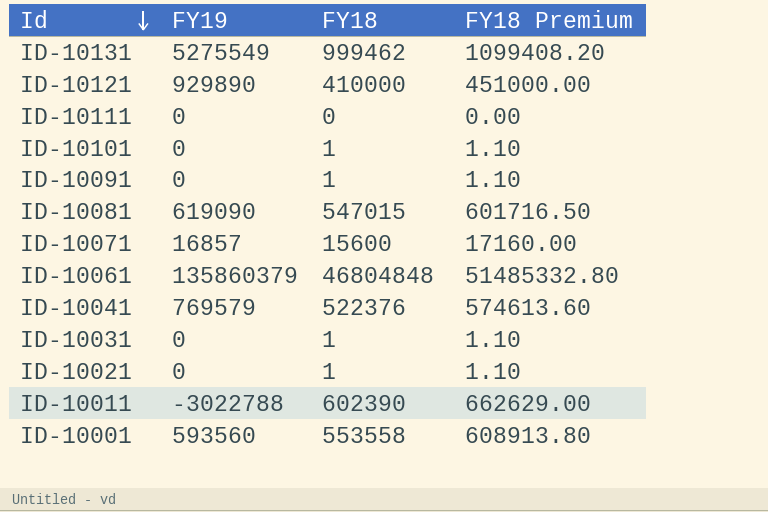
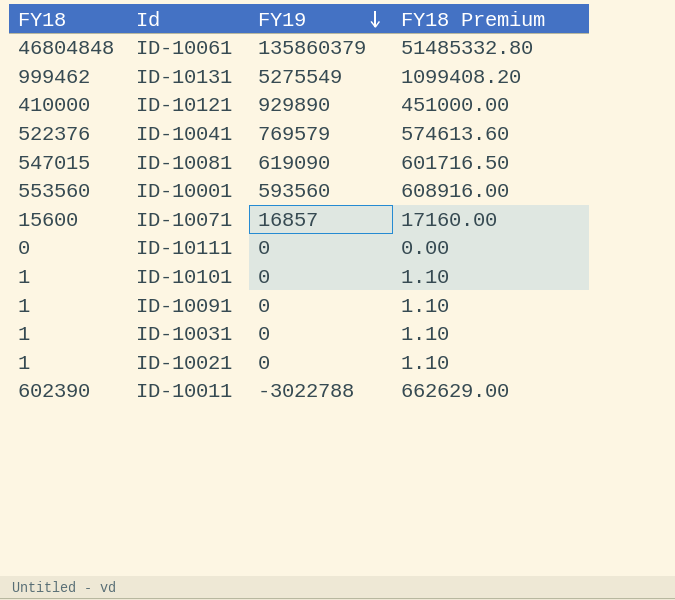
row order: Id descending -> FY19 descending
column FY18 | position: 3 -> 1
ID-10001 | FY18: 553558 -> 553560
ID-10001 | FY18 Premium: 608913.80 -> 608916.00

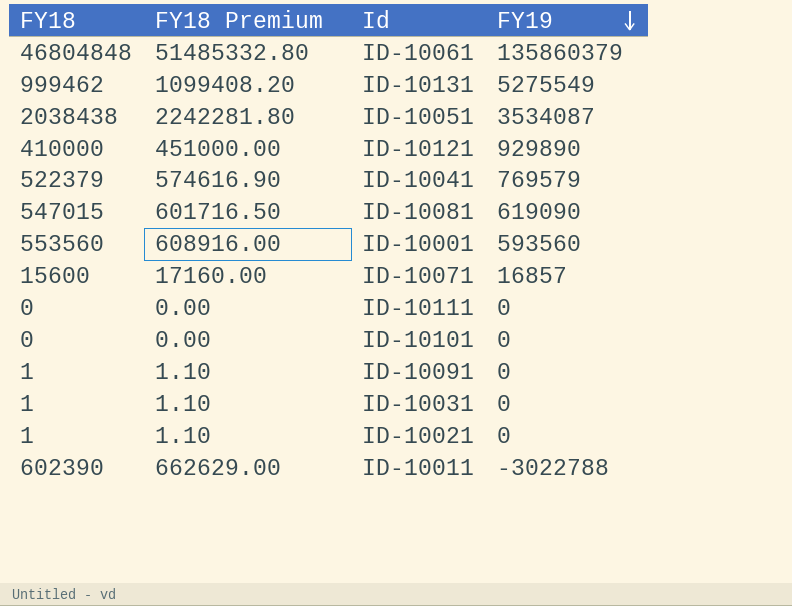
column FY18 Premium | position: 4 -> 2
row ID-10051: none -> 2038438 | 2242281.80 | 3534087
ID-10041 | FY18: 522376 -> 522379
ID-10041 | FY18 Premium: 574613.60 -> 574616.90
ID-10101 | FY18: 1 -> 0
ID-10101 | FY18 Premium: 1.10 -> 0.00

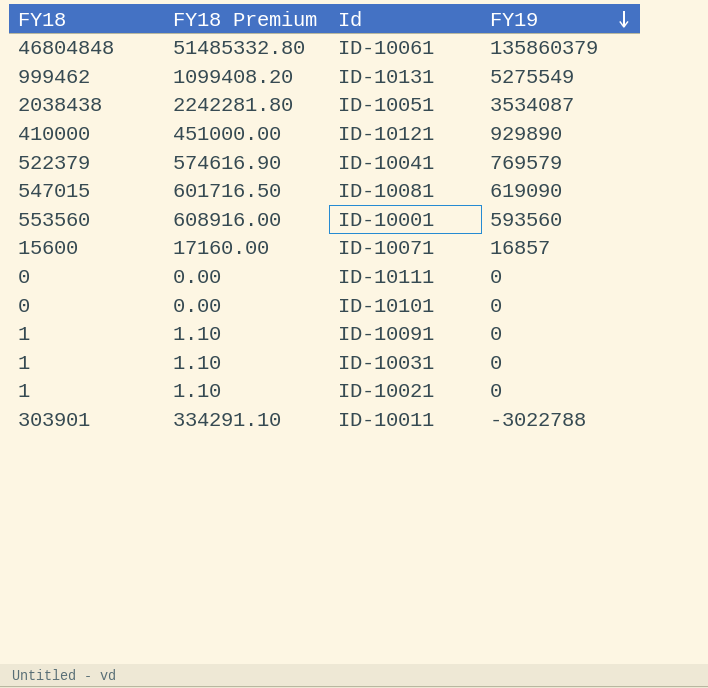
ID-10011 | FY18: 602390 -> 303901
ID-10011 | FY18 Premium: 662629.00 -> 334291.10

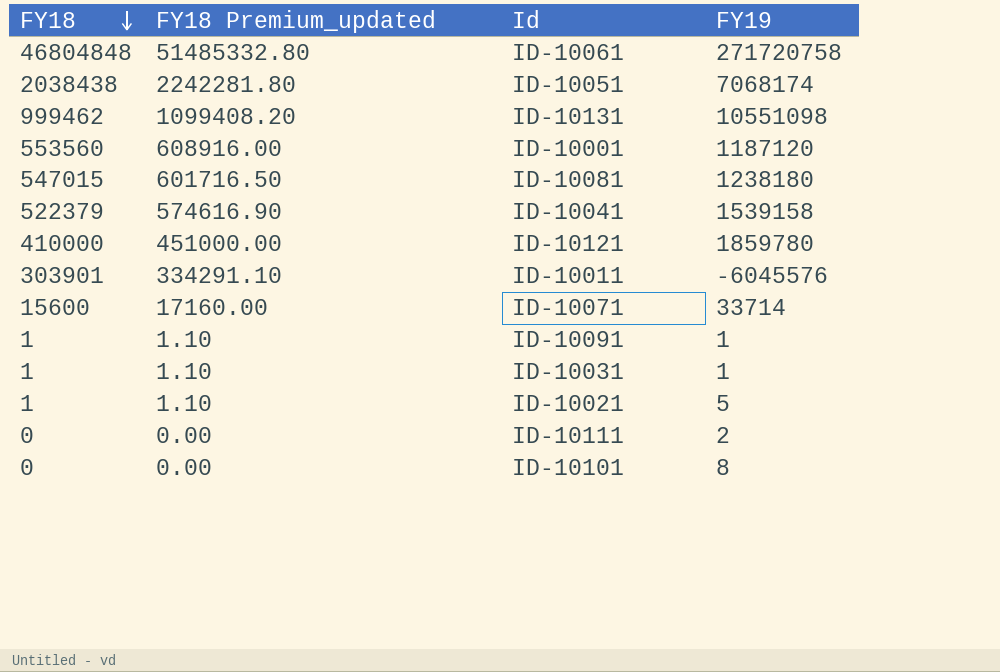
row order: FY19 descending -> FY18 descending
column name: FY18 Premium -> FY18 Premium_updated
ID-10061 | FY19: 135860379 -> 271720758
ID-10051 | FY19: 3534087 -> 7068174
ID-10131 | FY19: 5275549 -> 10551098
ID-10001 | FY19: 593560 -> 1187120
ID-10081 | FY19: 619090 -> 1238180
ID-10041 | FY19: 769579 -> 1539158
ID-10121 | FY19: 929890 -> 1859780
ID-10011 | FY19: -3022788 -> -6045576
ID-10071 | FY19: 16857 -> 33714
ID-10091 | FY19: 0 -> 1
ID-10031 | FY19: 0 -> 1
ID-10021 | FY19: 0 -> 5
ID-10111 | FY19: 0 -> 2
ID-10101 | FY19: 0 -> 8

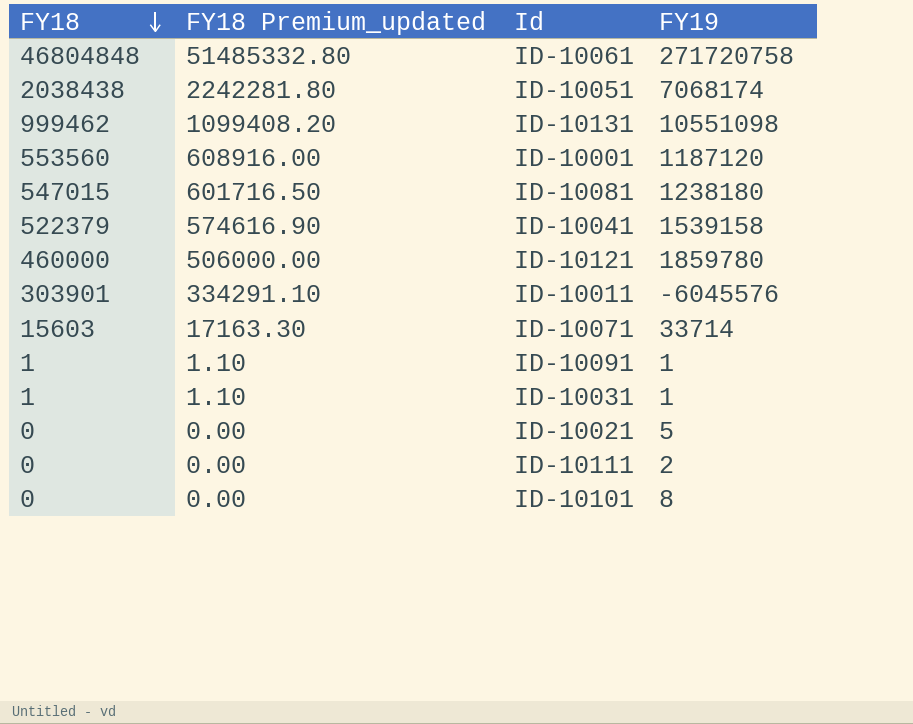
ID-10121 | FY18: 410000 -> 460000
ID-10121 | FY18 Premium_updated: 451000.00 -> 506000.00
ID-10071 | FY18: 15600 -> 15603
ID-10071 | FY18 Premium_updated: 17160.00 -> 17163.30
ID-10021 | FY18: 1 -> 0
ID-10021 | FY18 Premium_updated: 1.10 -> 0.00

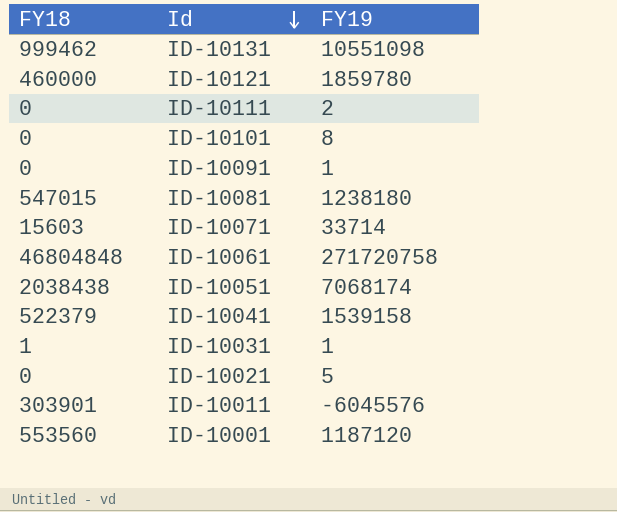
row order: FY18 descending -> Id descending
column FY18 Premium_updated | formula: [FY18] * 1.1 -> none
ID-10091 | FY18: 1 -> 0

